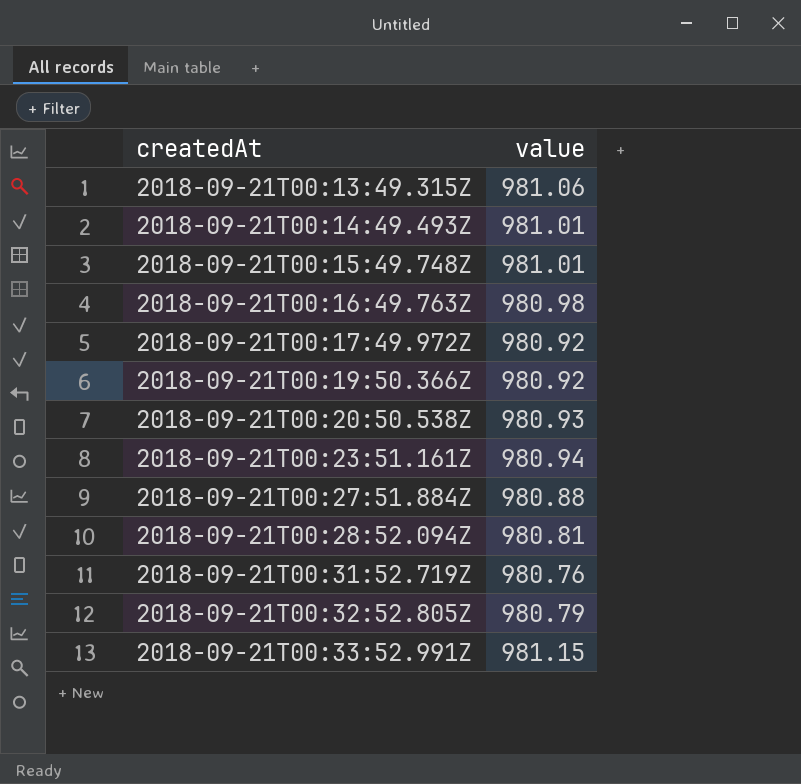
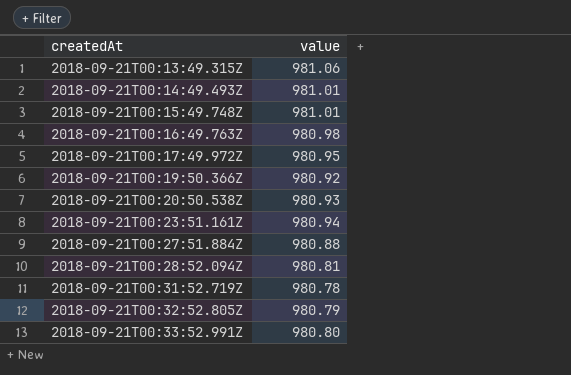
2018-09-21T00:17:49.972Z | value: 980.92 -> 980.95
2018-09-21T00:31:52.719Z | value: 980.76 -> 980.78
2018-09-21T00:33:52.991Z | value: 981.15 -> 980.80

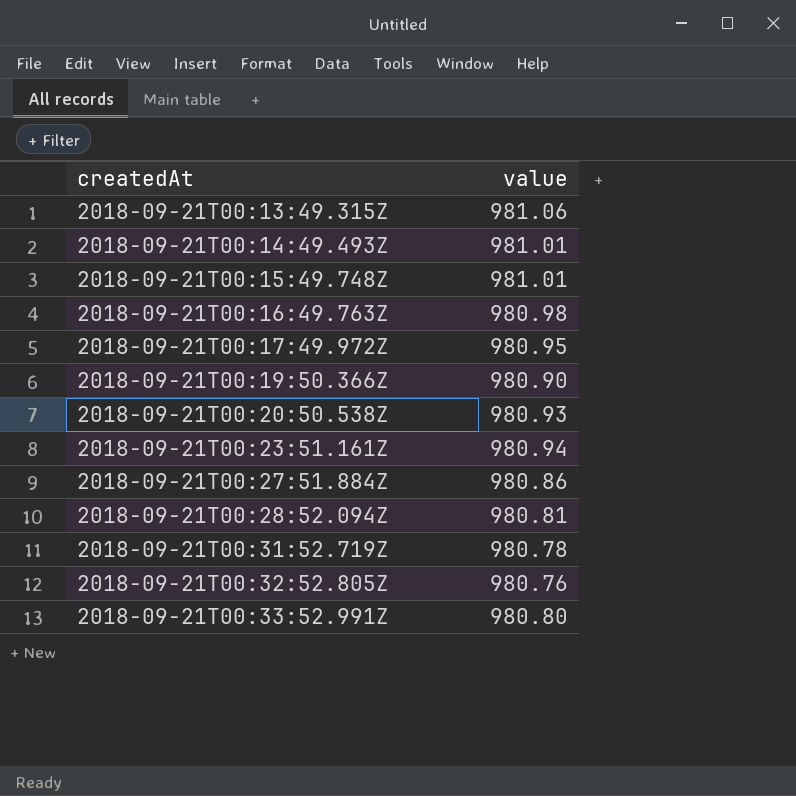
2018-09-21T00:19:50.366Z | value: 980.92 -> 980.90
2018-09-21T00:27:51.884Z | value: 980.88 -> 980.86
2018-09-21T00:32:52.805Z | value: 980.79 -> 980.76

